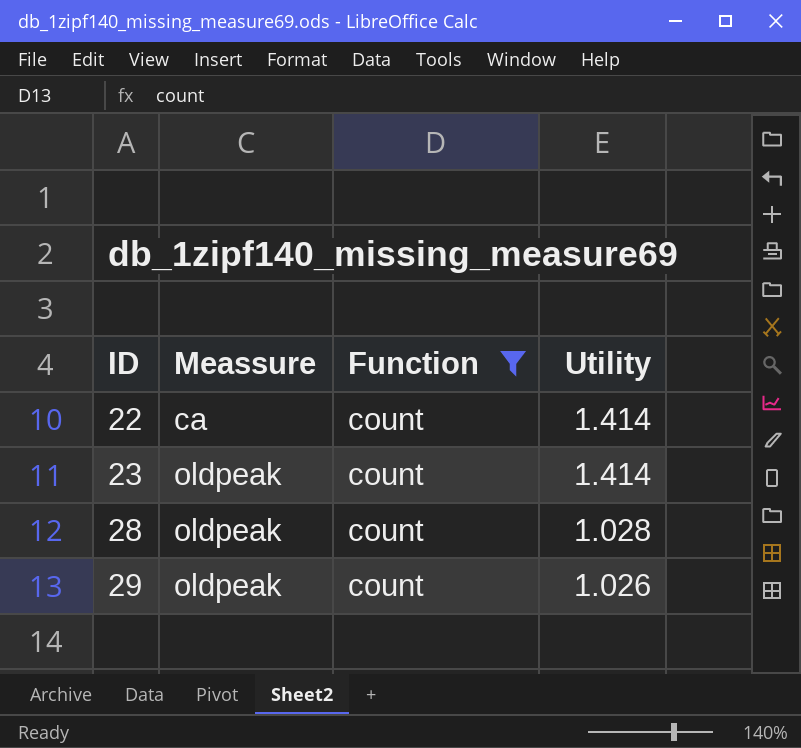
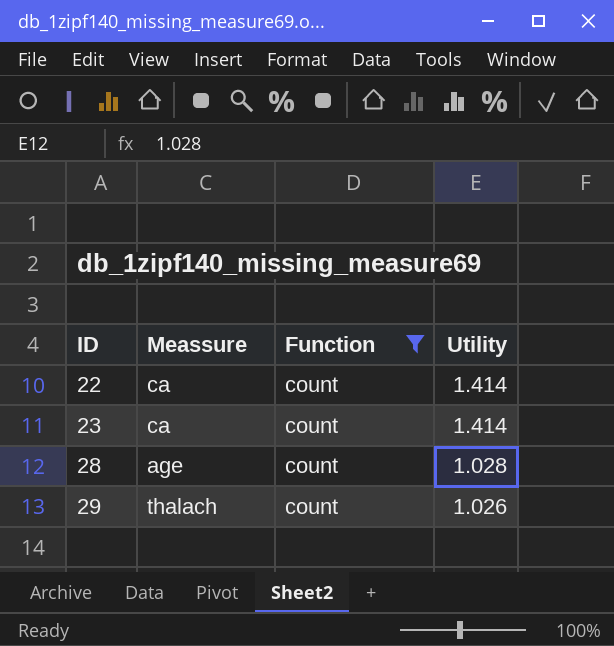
23 | Meassure: oldpeak -> ca
28 | Meassure: oldpeak -> age
29 | Meassure: oldpeak -> thalach

